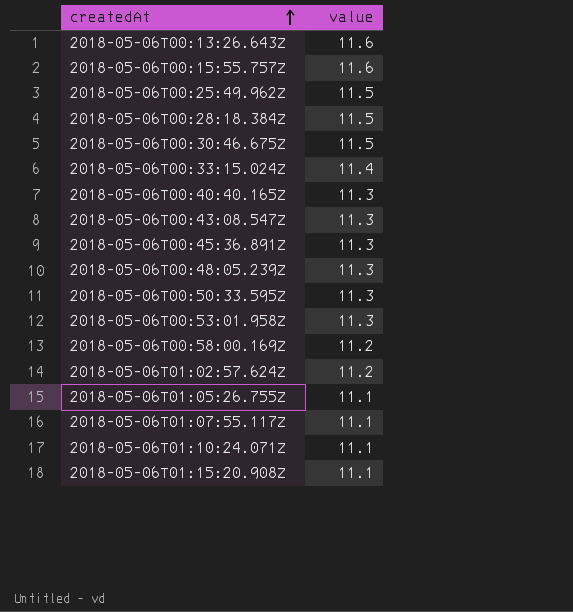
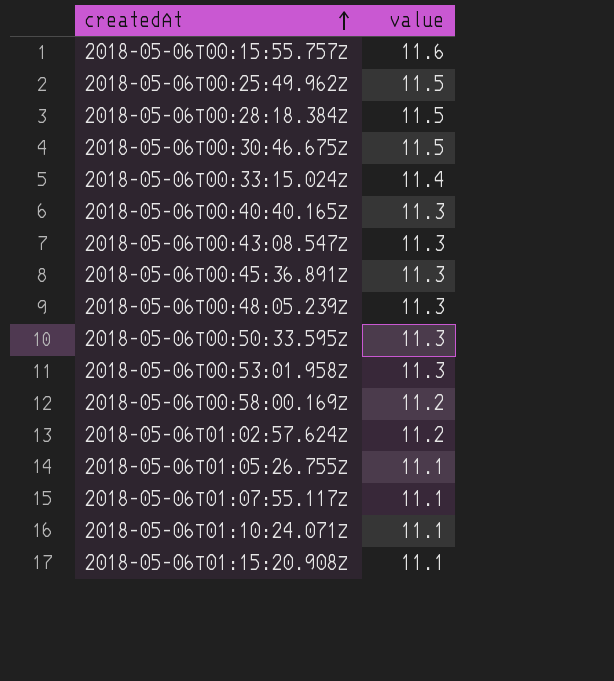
row 2018-05-06T00:13:26.643Z: 11.6 -> none

